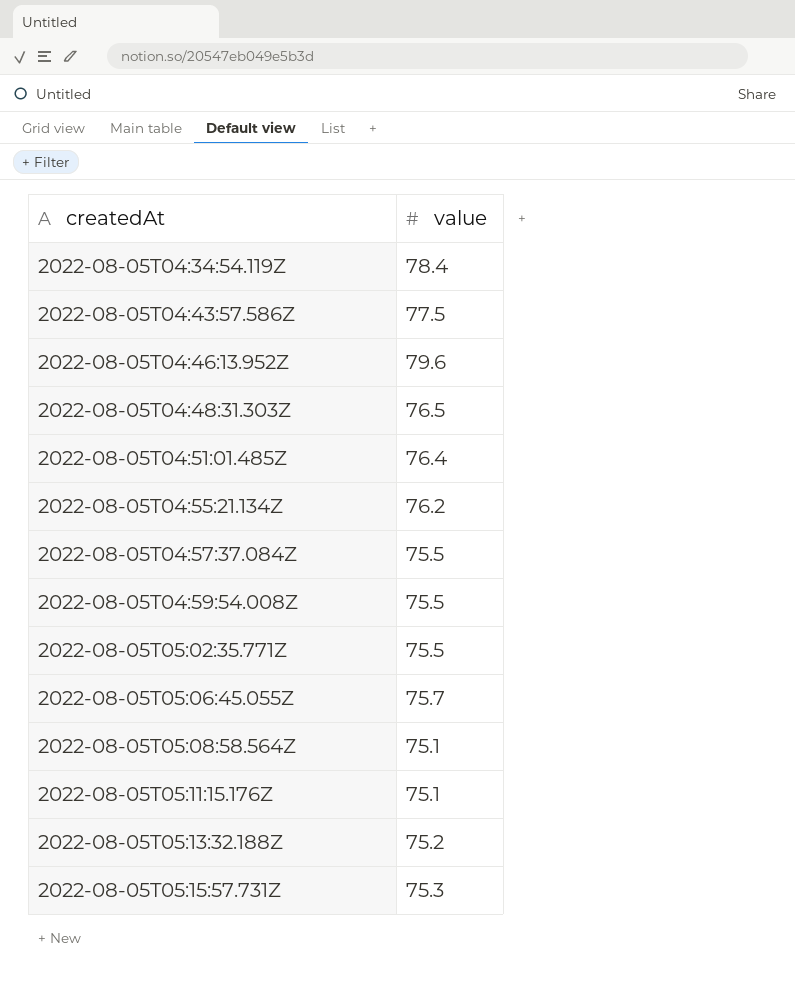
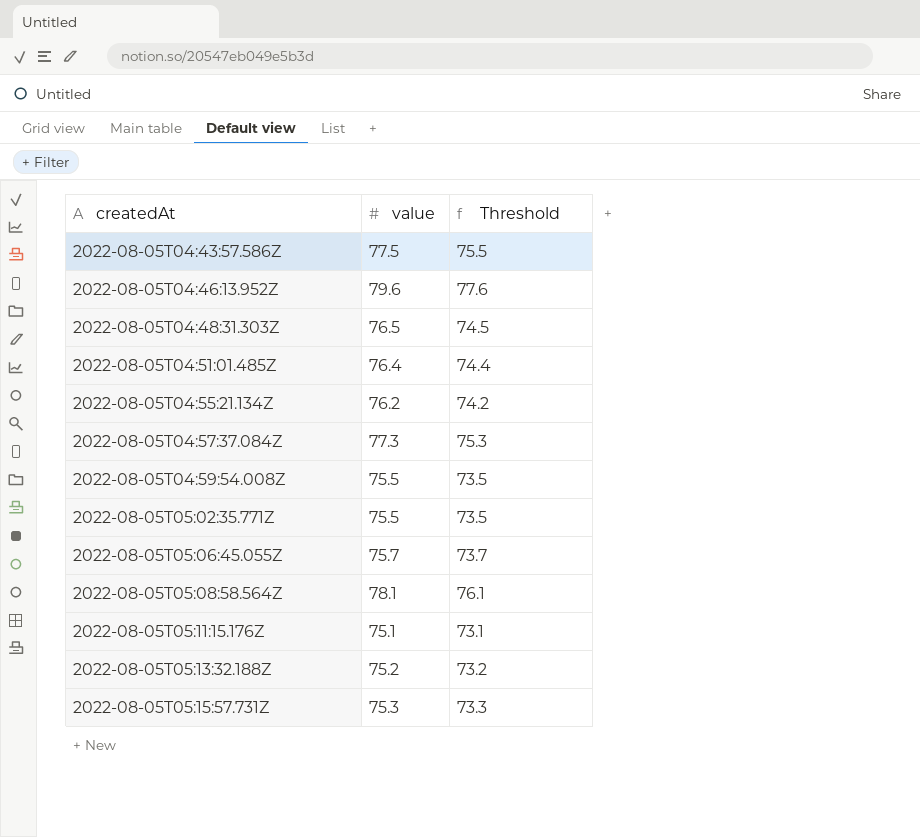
column Threshold | formula: none -> [value] - 2
row 2022-08-05T04:34:54.119Z: 78.4 -> none
2022-08-05T04:57:37.084Z | value: 75.5 -> 77.3
2022-08-05T05:08:58.564Z | value: 75.1 -> 78.1

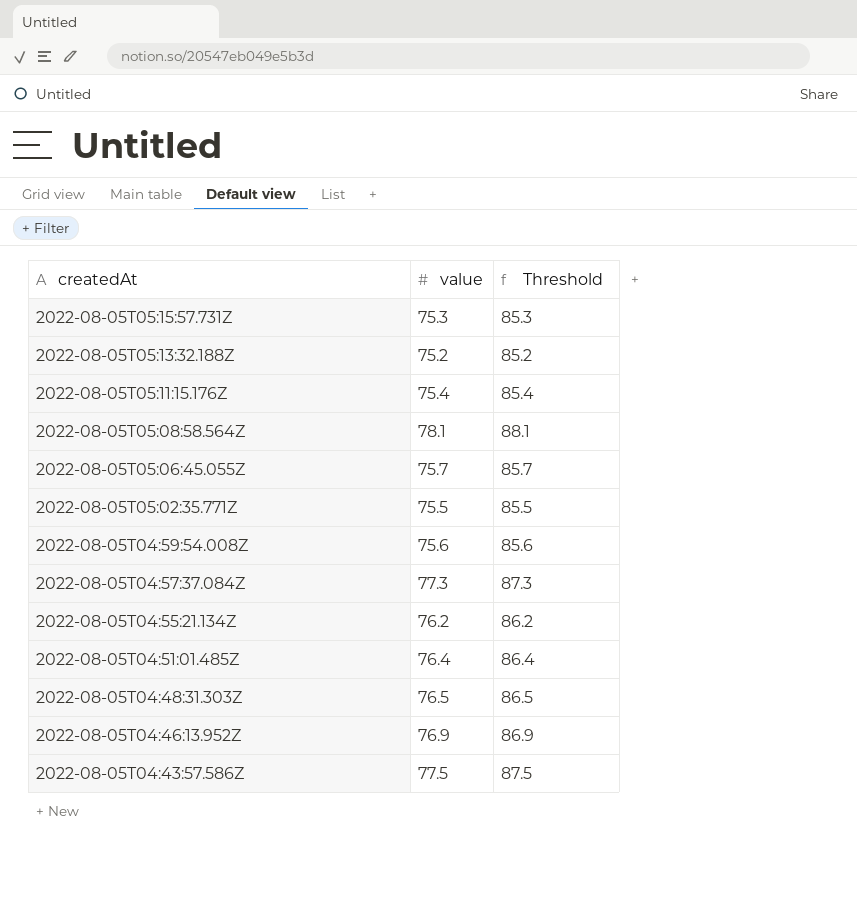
row order: createdAt ascending -> createdAt descending
column Threshold | formula: [value] - 2 -> [value] + 10
2022-08-05T05:11:15.176Z | value: 75.1 -> 75.4
2022-08-05T04:59:54.008Z | value: 75.5 -> 75.6
2022-08-05T04:46:13.952Z | value: 79.6 -> 76.9

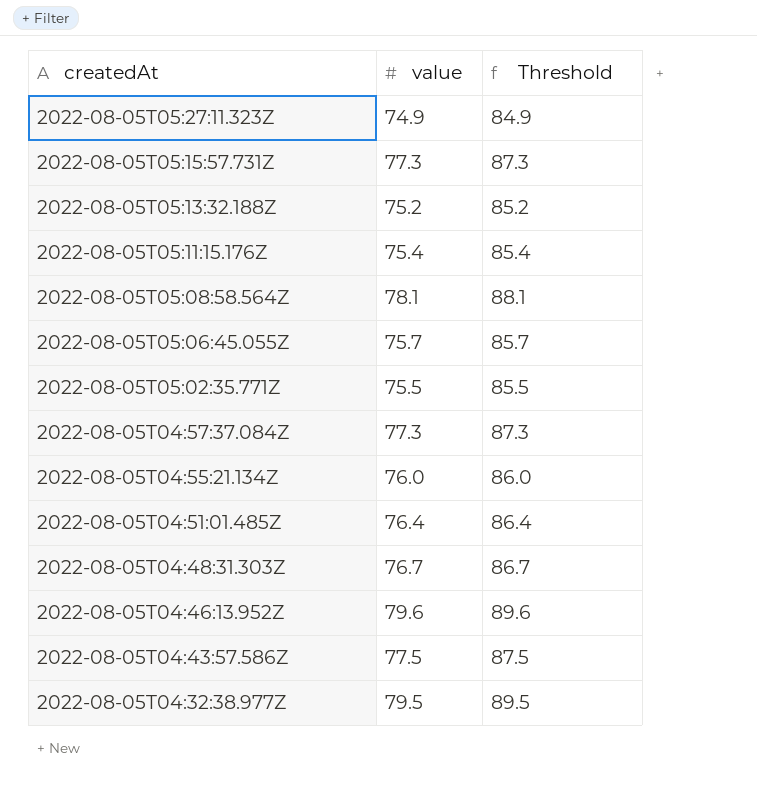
row 2022-08-05T04:59:54.008Z: 75.6 | 85.6 -> none
row 2022-08-05T05:27:11.323Z: none -> 74.9 | 84.9
2022-08-05T05:15:57.731Z | value: 75.3 -> 77.3
2022-08-05T05:15:57.731Z | Threshold: 85.3 -> 87.3
2022-08-05T04:55:21.134Z | value: 76.2 -> 76.0
2022-08-05T04:55:21.134Z | Threshold: 86.2 -> 86.0
2022-08-05T04:48:31.303Z | value: 76.5 -> 76.7
2022-08-05T04:48:31.303Z | Threshold: 86.5 -> 86.7
2022-08-05T04:46:13.952Z | value: 76.9 -> 79.6
2022-08-05T04:46:13.952Z | Threshold: 86.9 -> 89.6
row 2022-08-05T04:32:38.977Z: none -> 79.5 | 89.5

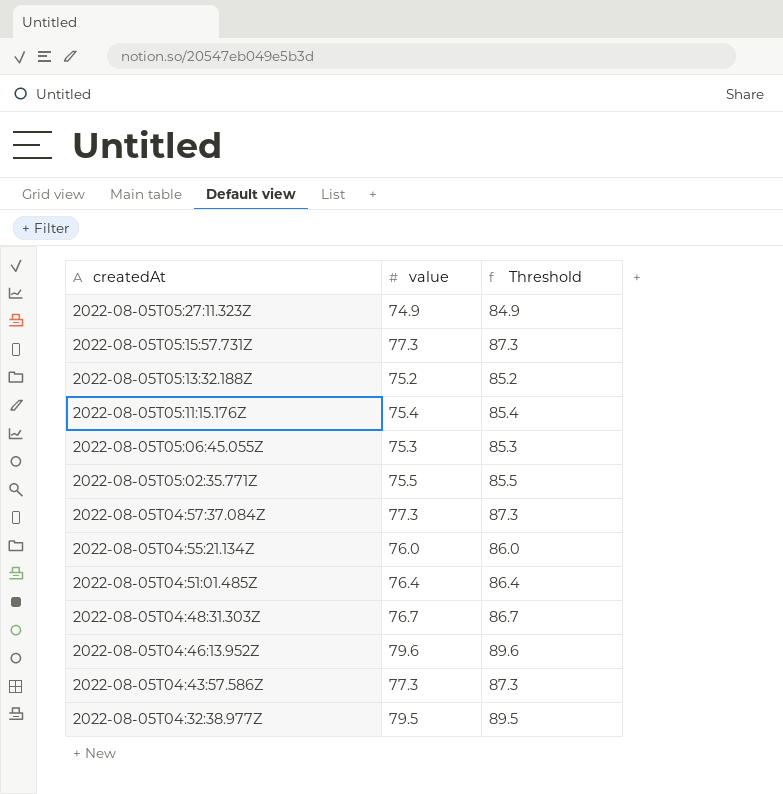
row 2022-08-05T05:08:58.564Z: 78.1 | 88.1 -> none
2022-08-05T05:06:45.055Z | value: 75.7 -> 75.3
2022-08-05T05:06:45.055Z | Threshold: 85.7 -> 85.3
2022-08-05T04:43:57.586Z | value: 77.5 -> 77.3
2022-08-05T04:43:57.586Z | Threshold: 87.5 -> 87.3

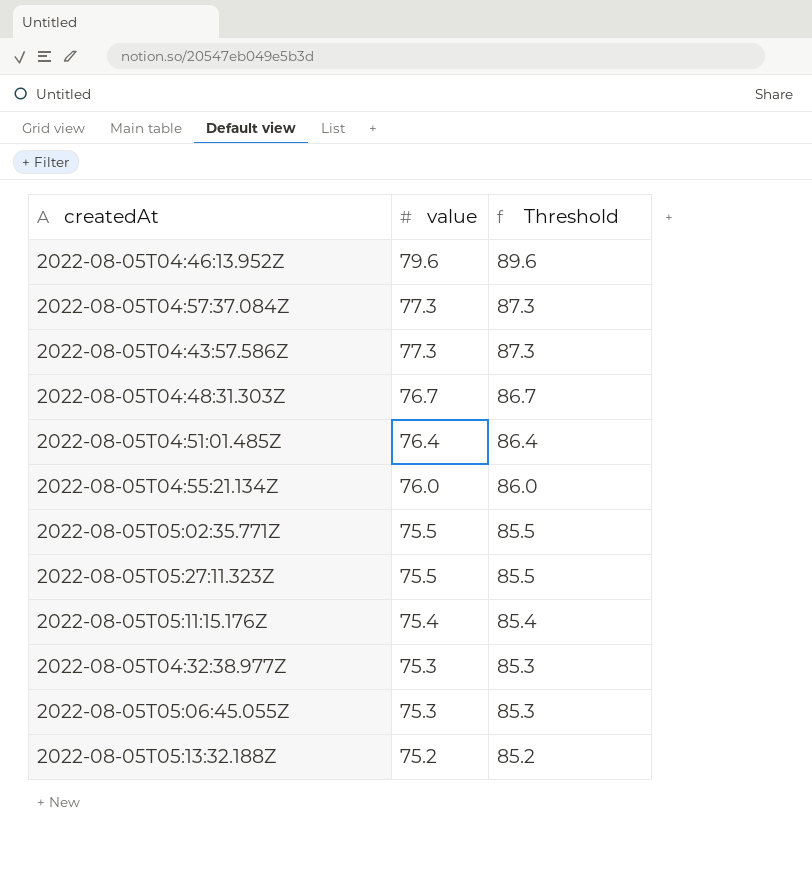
row order: createdAt descending -> value descending
row 2022-08-05T05:15:57.731Z: 77.3 | 87.3 -> none
2022-08-05T05:27:11.323Z | value: 74.9 -> 75.5
2022-08-05T05:27:11.323Z | Threshold: 84.9 -> 85.5
2022-08-05T04:32:38.977Z | value: 79.5 -> 75.3
2022-08-05T04:32:38.977Z | Threshold: 89.5 -> 85.3

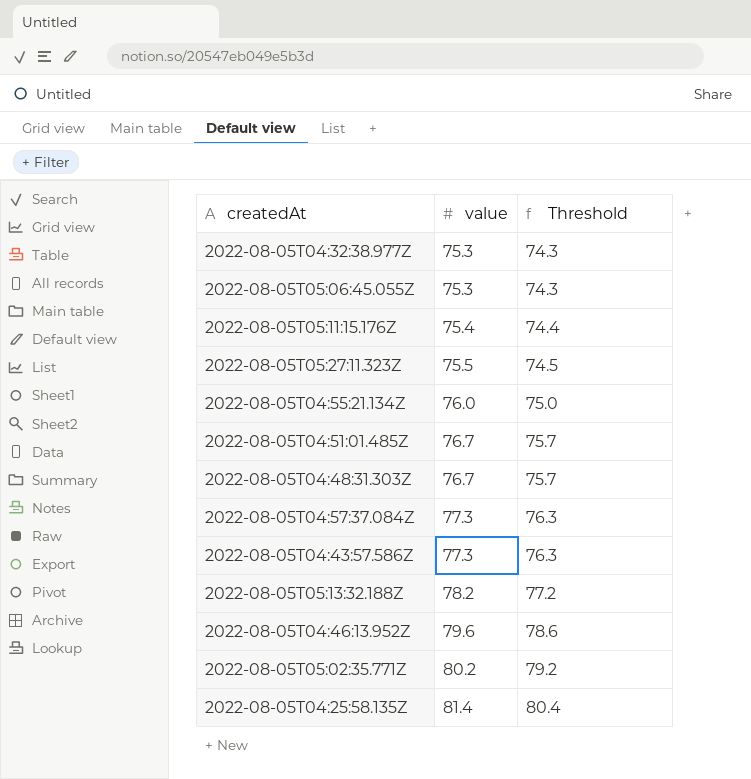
row order: value descending -> value ascending
column Threshold | formula: [value] + 10 -> [value] - 1
2022-08-05T04:51:01.485Z | value: 76.4 -> 76.7
2022-08-05T05:13:32.188Z | value: 75.2 -> 78.2
2022-08-05T05:02:35.771Z | value: 75.5 -> 80.2
row 2022-08-05T04:25:58.135Z: none -> 81.4 | 80.4

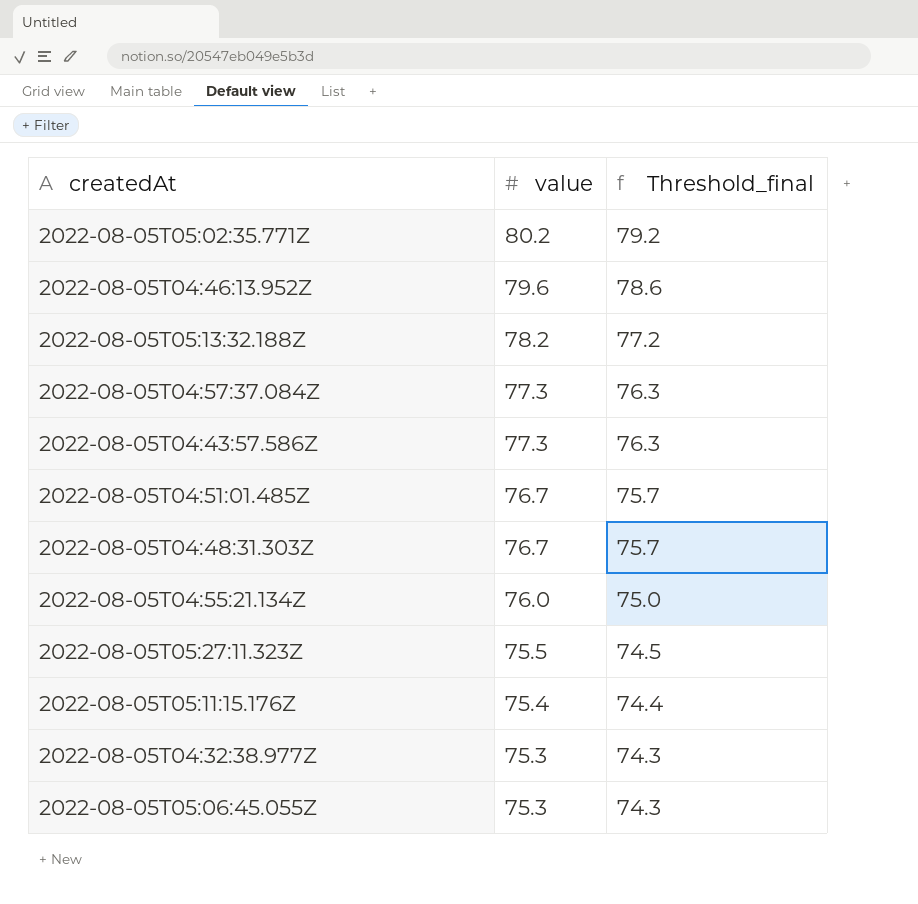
row order: value ascending -> value descending
column name: Threshold -> Threshold_final
row 2022-08-05T04:25:58.135Z: 81.4 | 80.4 -> none

